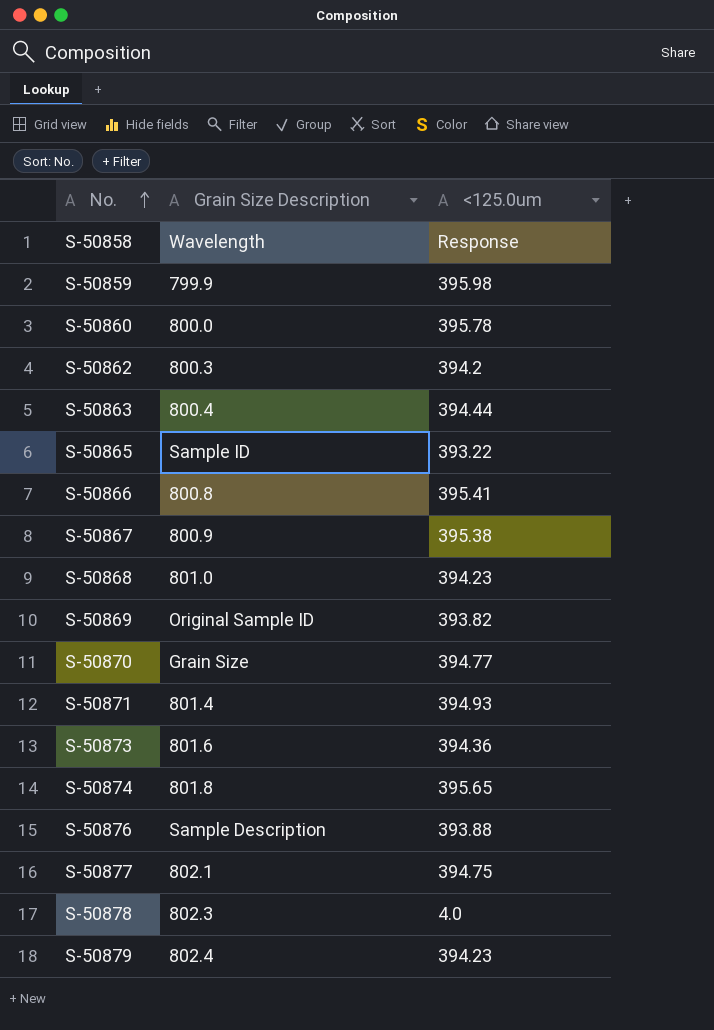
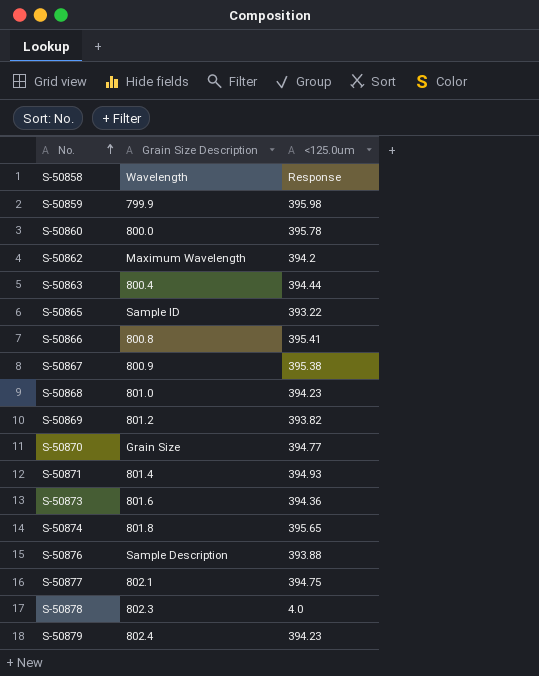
S-50862 | Grain Size Description: 800.3 -> Maximum Wavelength
S-50869 | Grain Size Description: Original Sample ID -> 801.2

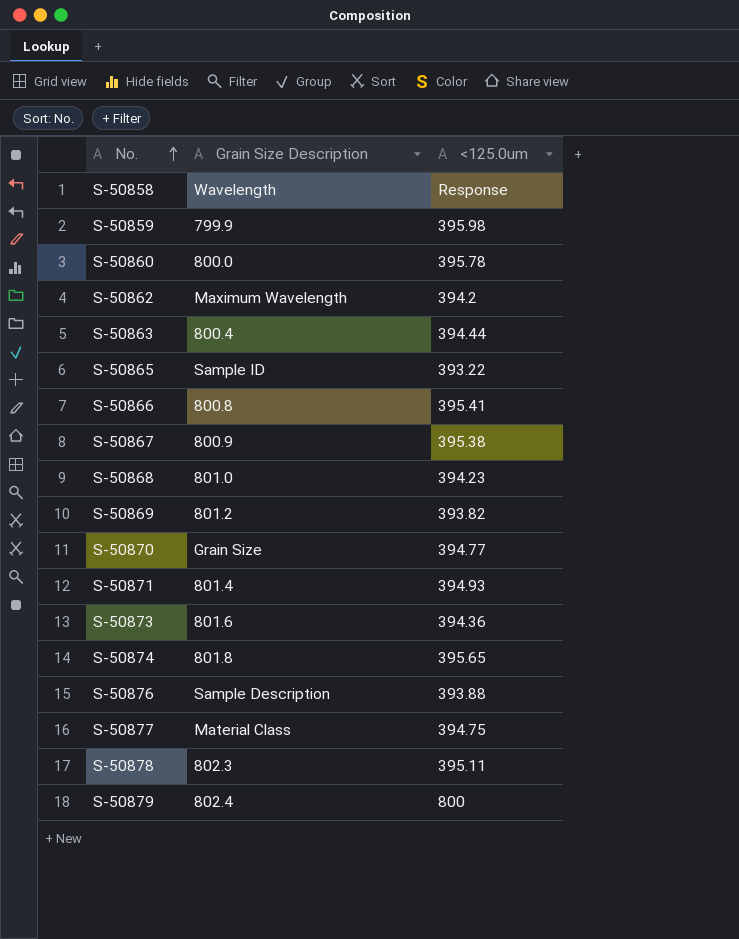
S-50877 | Grain Size Description: 802.1 -> Material Class
S-50878 | <125.0um: 4.0 -> 395.11
S-50879 | <125.0um: 394.23 -> 800

